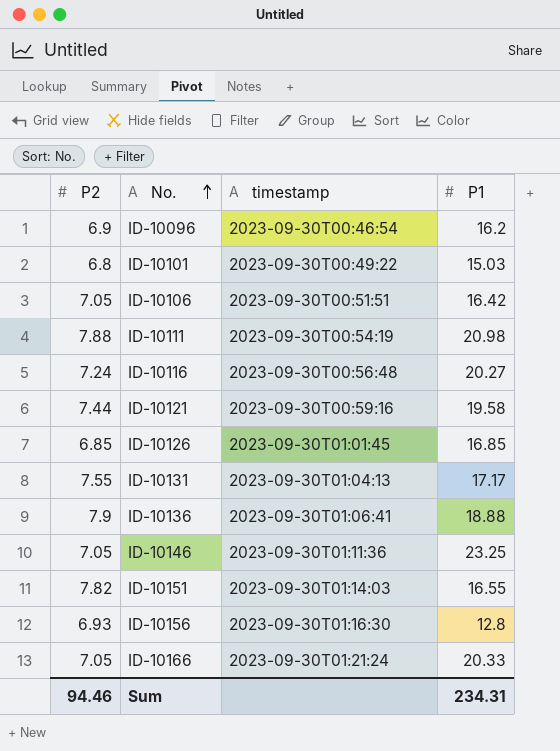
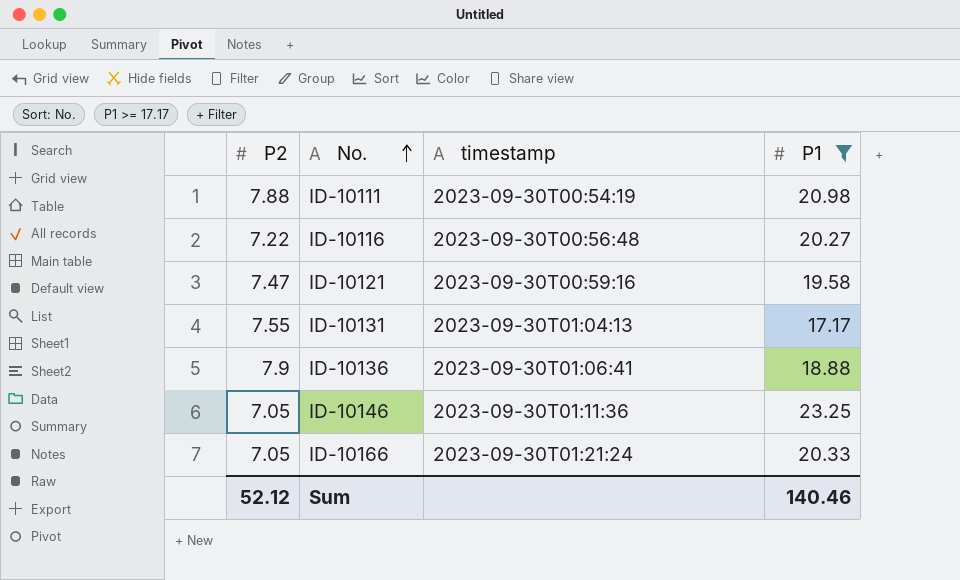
filter: none -> P1 >= 17.17
ID-10116 | P2: 7.24 -> 7.22
ID-10121 | P2: 7.44 -> 7.47
Sum | P2: 94.46 -> 52.12
Sum | P1: 234.31 -> 140.46

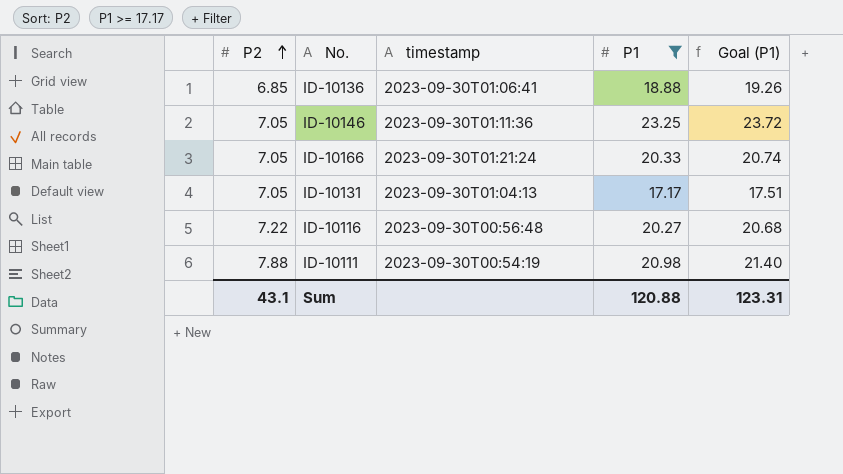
row order: No. ascending -> P2 ascending
column Goal (P1) | formula: none -> [P1] * 1.02
row ID-10121: 7.47 | 2023-09-30T00:59:16 | 19.58 -> none
ID-10136 | P2: 7.9 -> 6.85
ID-10131 | P2: 7.55 -> 7.05
Sum | P2: 52.12 -> 43.1
Sum | P1: 140.46 -> 120.88

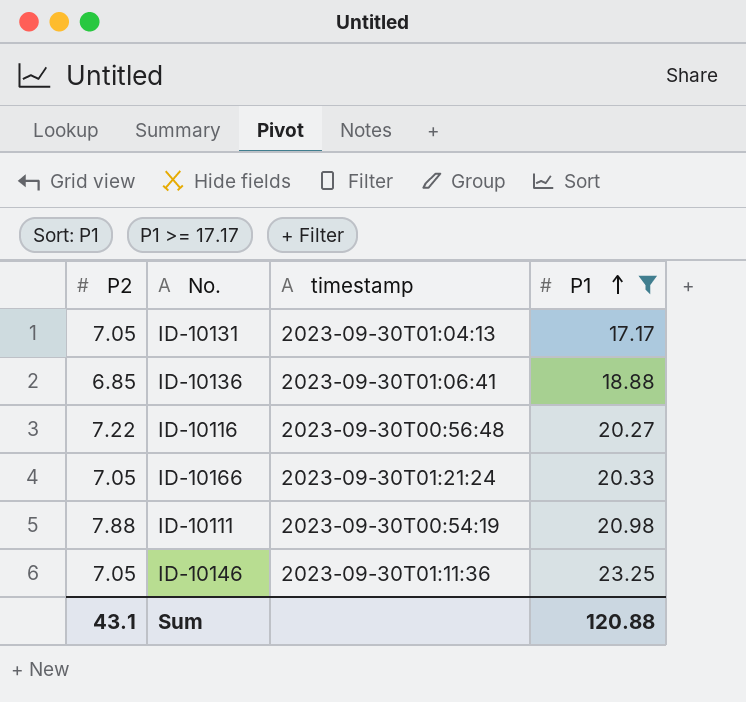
row order: P2 ascending -> P1 ascending
column Goal (P1) | formula: [P1] * 1.02 -> none

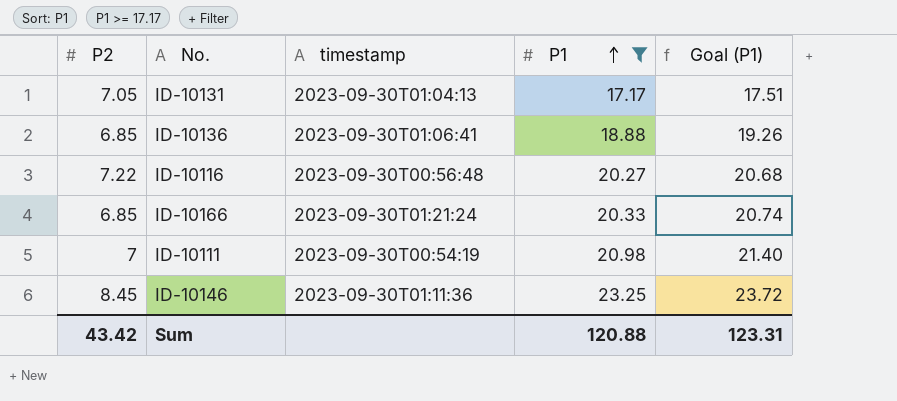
column Goal (P1) | formula: none -> [P1] * 1.02
ID-10166 | P2: 7.05 -> 6.85
ID-10111 | P2: 7.88 -> 7
ID-10146 | P2: 7.05 -> 8.45
Sum | P2: 43.1 -> 43.42

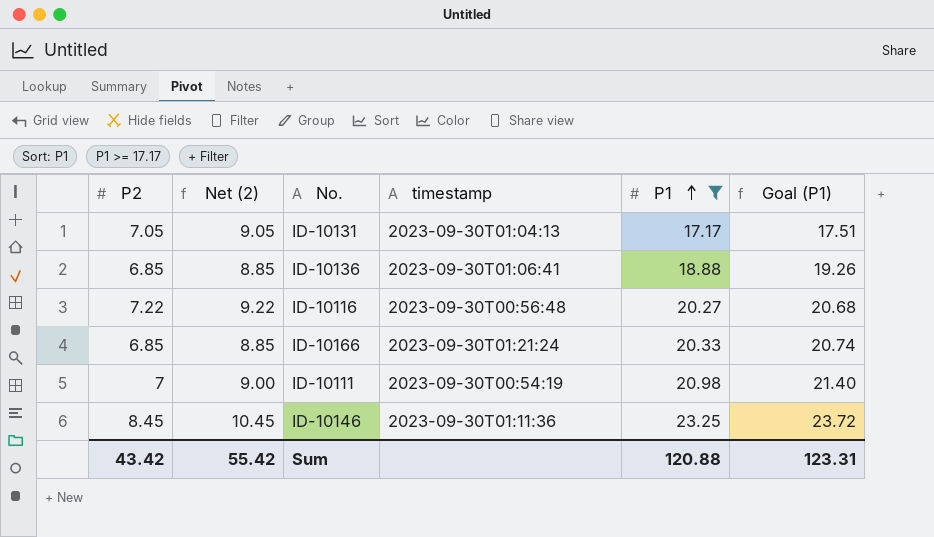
column Net (2) | formula: none -> [P2] + 2

